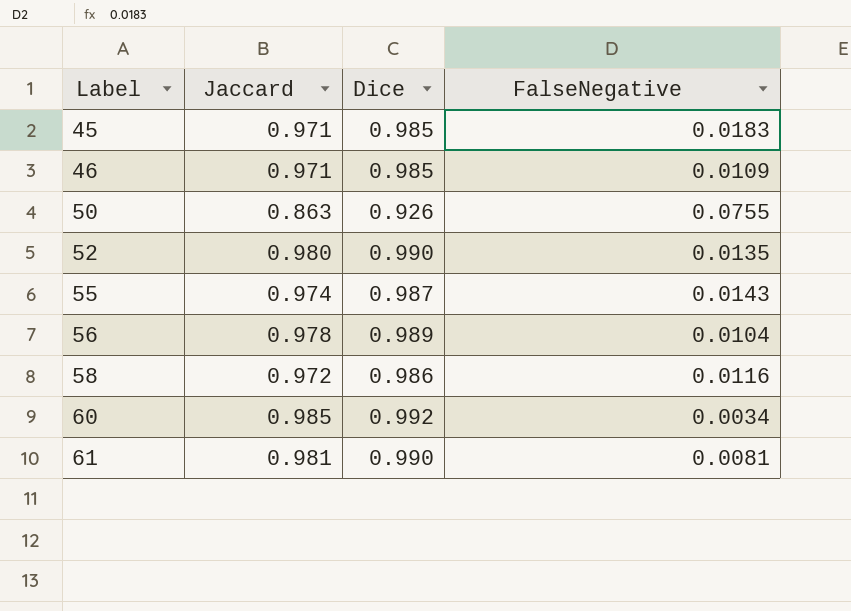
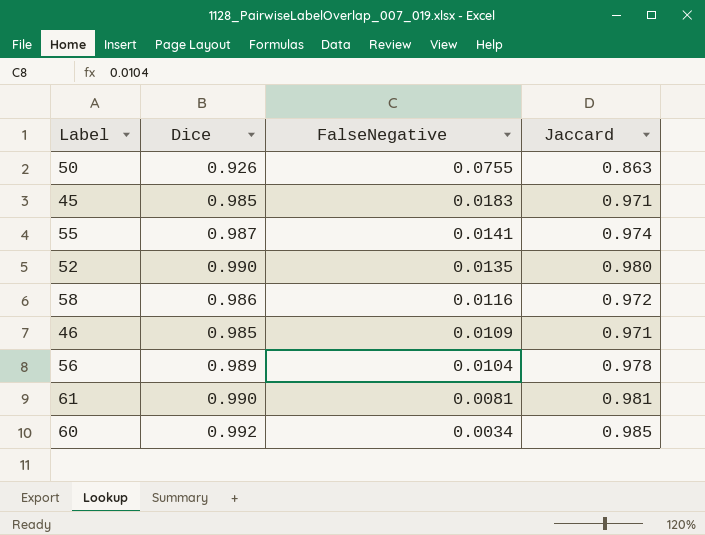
row order: Label ascending -> FalseNegative descending
column Jaccard | position: 2 -> 4
55 | FalseNegative: 0.0143 -> 0.0141

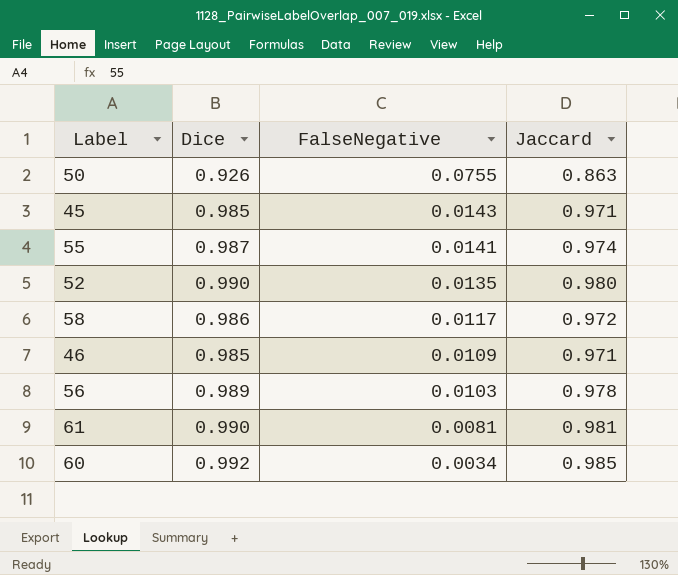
45 | FalseNegative: 0.0183 -> 0.0143
58 | FalseNegative: 0.0116 -> 0.0117
56 | FalseNegative: 0.0104 -> 0.0103

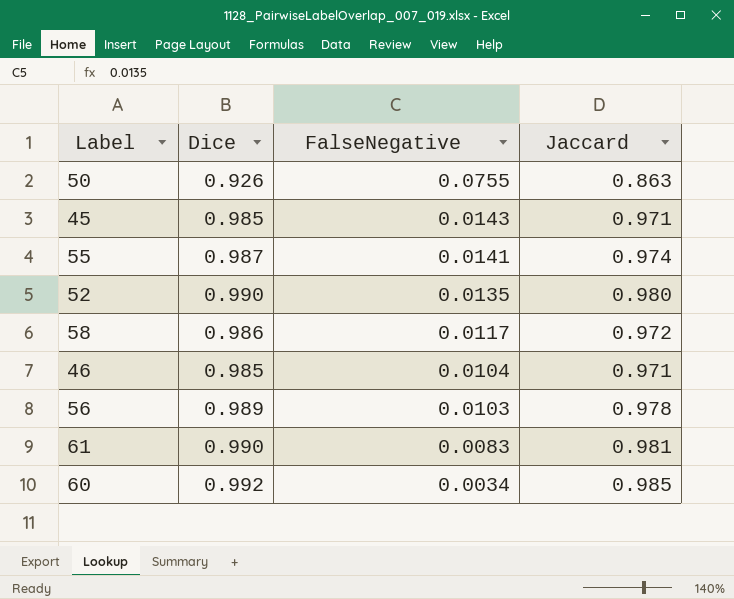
46 | FalseNegative: 0.0109 -> 0.0104
61 | FalseNegative: 0.0081 -> 0.0083

